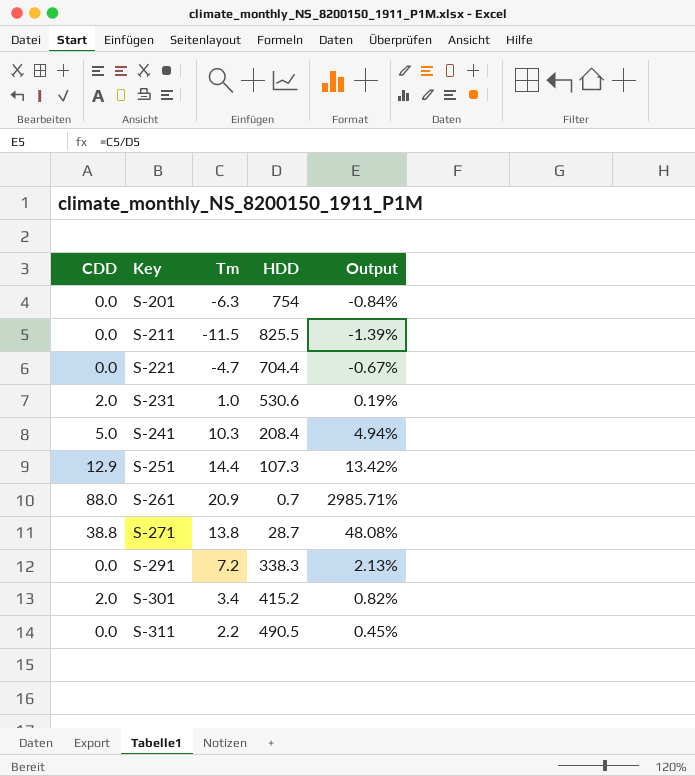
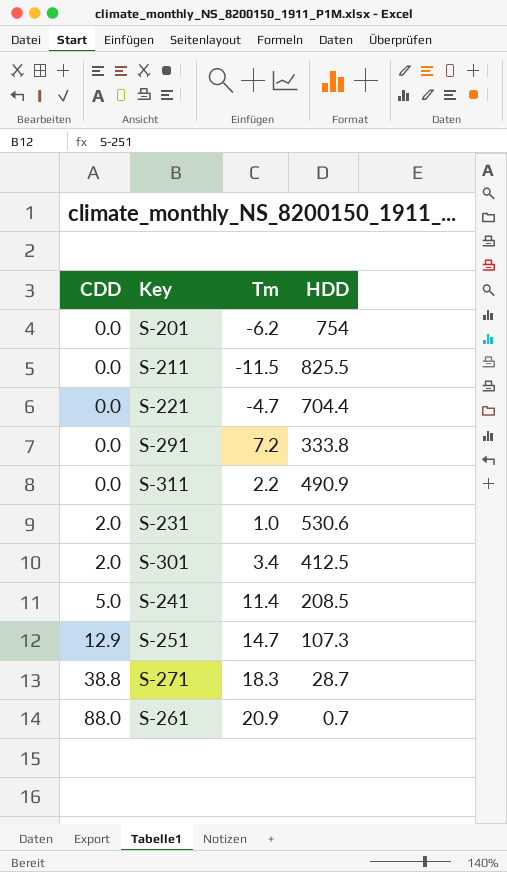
row order: Key ascending -> CDD ascending
column Output | formula: [Tm] / [HDD] -> none
S-201 | Tm: -6.3 -> -6.2
S-291 | HDD: 338.3 -> 333.8
S-311 | HDD: 490.5 -> 490.9
S-301 | HDD: 415.2 -> 412.5
S-241 | Tm: 10.3 -> 11.4
S-241 | HDD: 208.4 -> 208.5
S-251 | Tm: 14.4 -> 14.7
S-271 | Tm: 13.8 -> 18.3

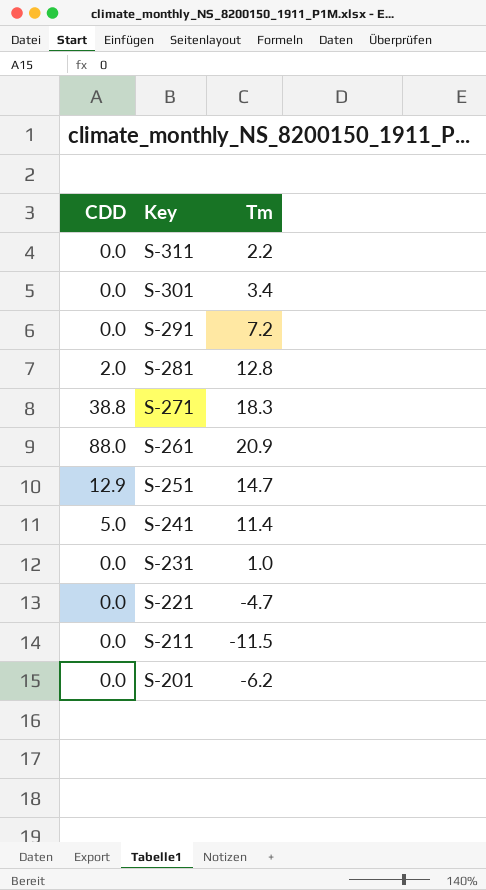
row order: CDD ascending -> Key descending
column HDD | position: 4 -> none
S-301 | CDD: 2.0 -> 0.0
row S-281: none -> 2.0 | 12.8
S-231 | CDD: 2.0 -> 0.0

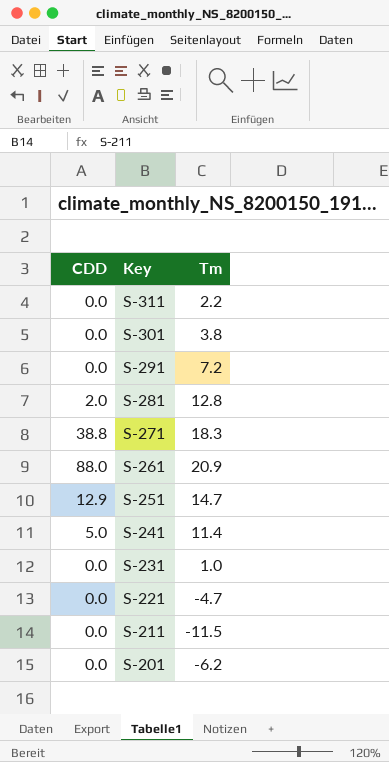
S-301 | Tm: 3.4 -> 3.8

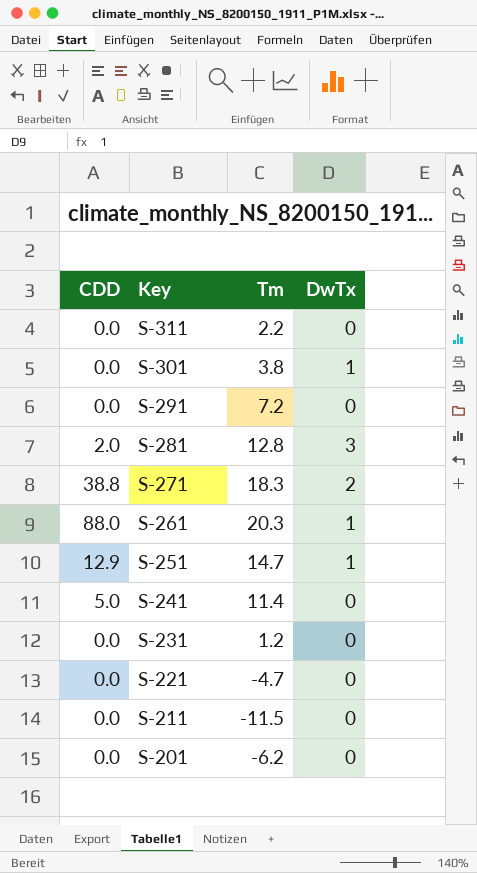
column DwTx | position: none -> 4
S-261 | Tm: 20.9 -> 20.3
S-231 | Tm: 1.0 -> 1.2

